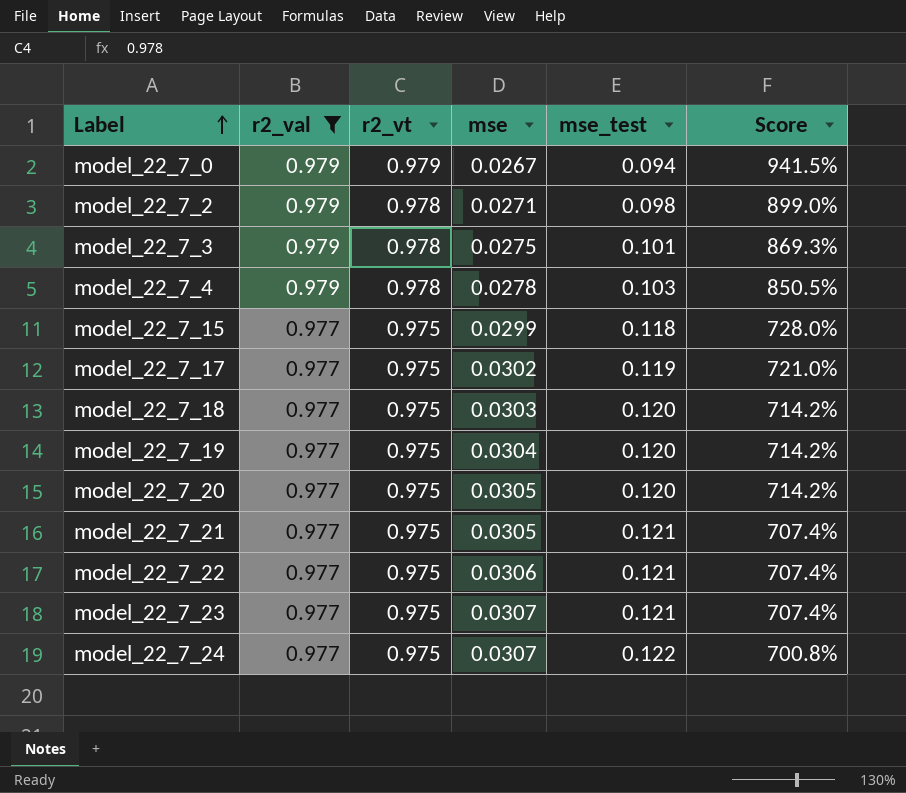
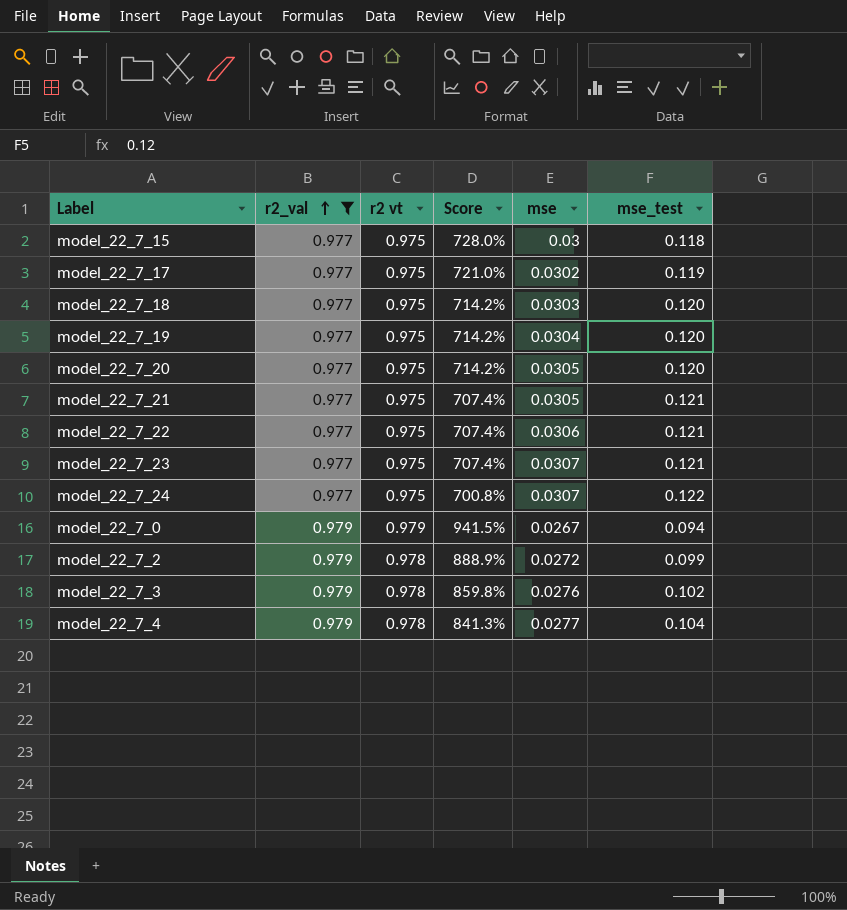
row order: Label ascending -> r2_val ascending
column name: r2_vt -> r2 vt
column Score | position: 6 -> 4
model_22_7_15 | mse: 0.0299 -> 0.03
model_22_7_2 | Score: 899.0% -> 888.9%
model_22_7_2 | mse: 0.0271 -> 0.0272
model_22_7_2 | mse_test: 0.098 -> 0.099
model_22_7_3 | Score: 869.3% -> 859.8%
model_22_7_3 | mse: 0.0275 -> 0.0276
model_22_7_3 | mse_test: 0.101 -> 0.102
model_22_7_4 | Score: 850.5% -> 841.3%
model_22_7_4 | mse: 0.0278 -> 0.0277
model_22_7_4 | mse_test: 0.103 -> 0.104

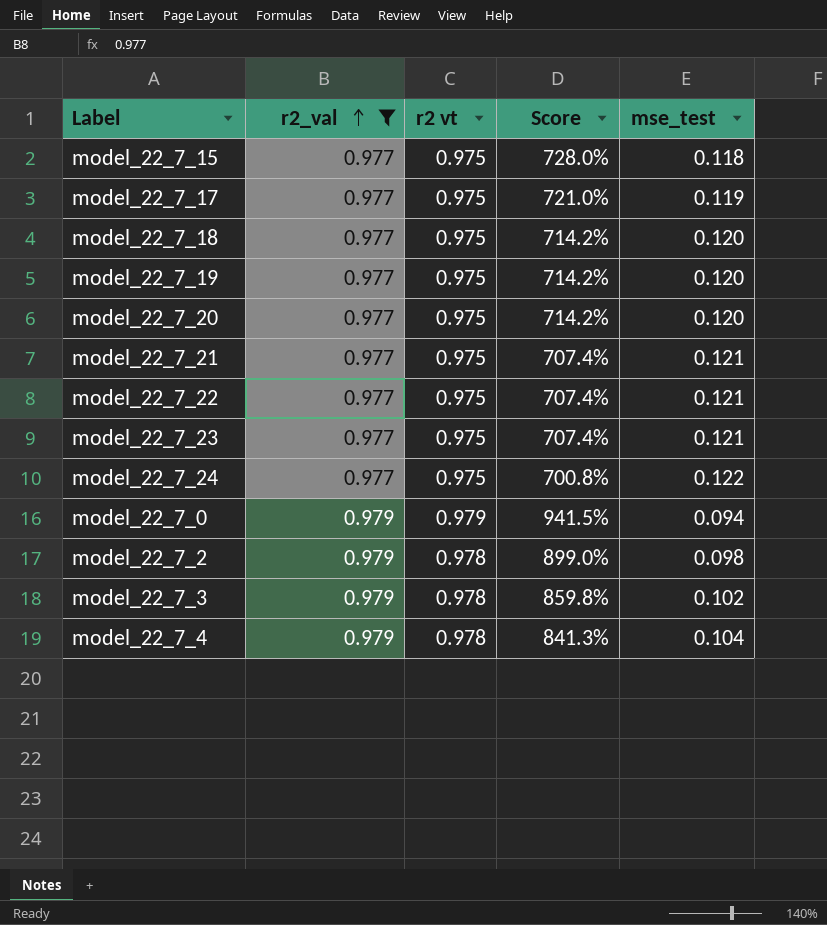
column mse | position: 5 -> none
model_22_7_2 | Score: 888.9% -> 899.0%
model_22_7_2 | mse_test: 0.099 -> 0.098

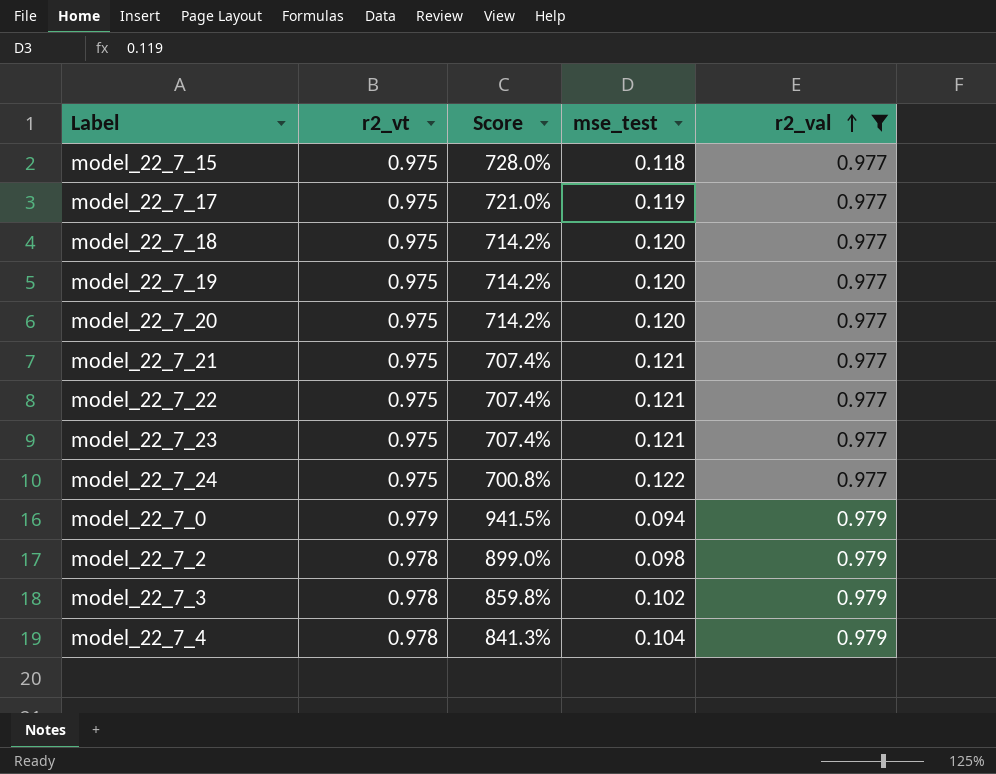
column name: r2 vt -> r2_vt
column r2_val | position: 2 -> 5

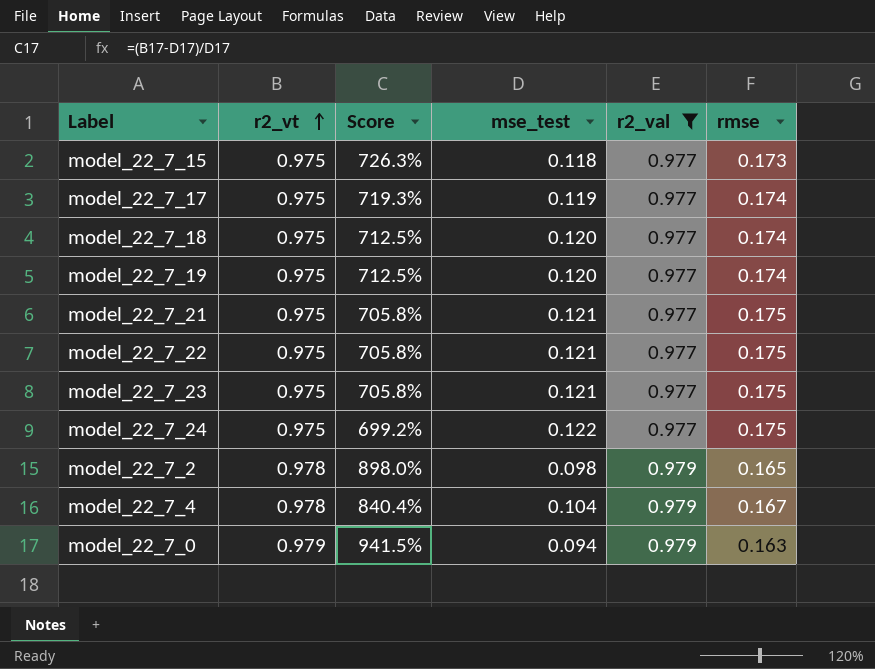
row order: r2_val ascending -> r2_vt ascending
column Score | formula: ([r2_val] - [mse_test]) / [mse_test] -> ([r2_vt] - [mse_test]) / [mse_test]
column rmse | position: none -> 6
row model_22_7_20: 0.975 | 714.2% | 0.120 | 0.977 -> none
row model_22_7_3: 0.978 | 859.8% | 0.102 | 0.979 -> none

